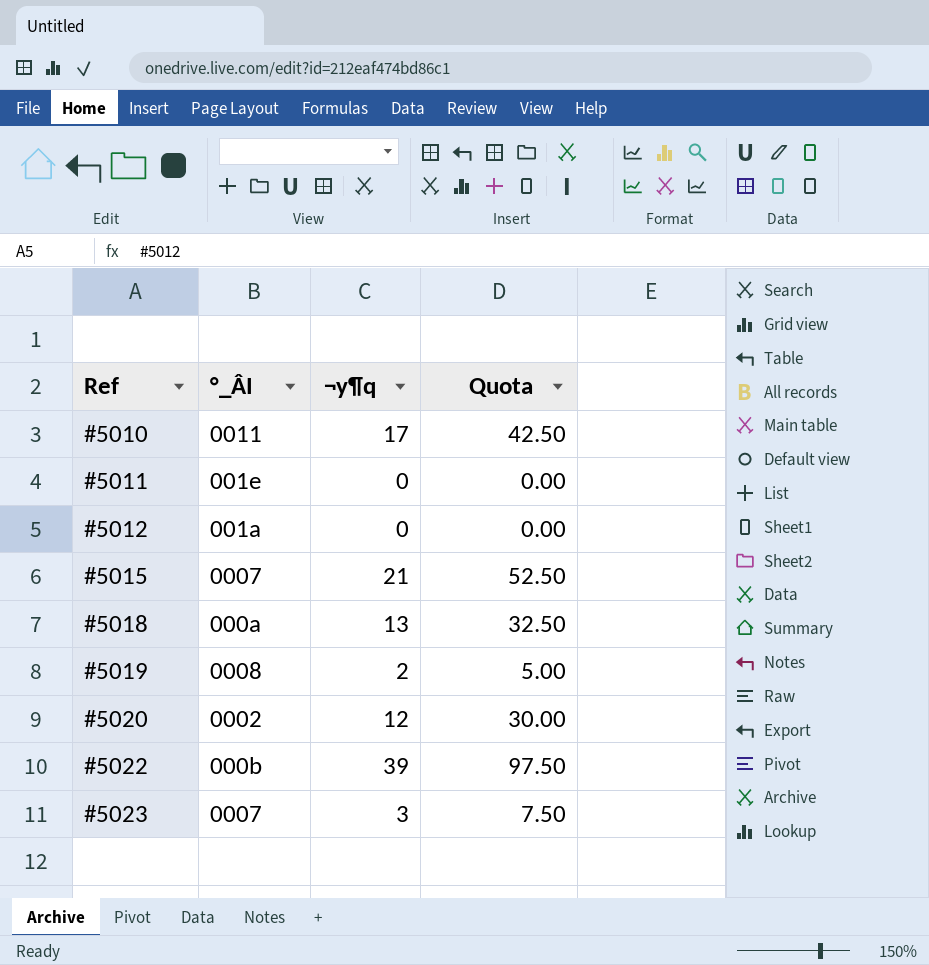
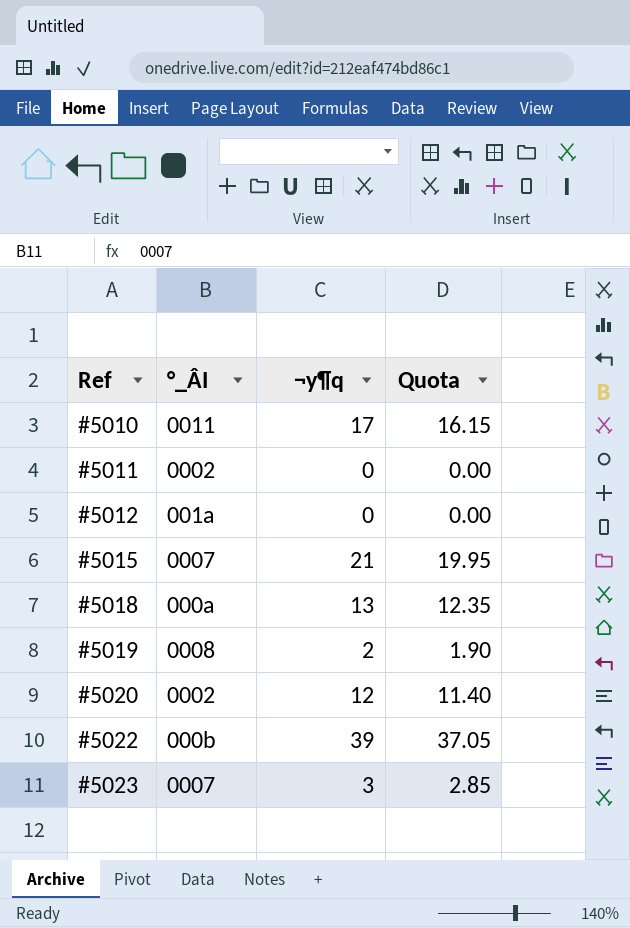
column Quota | formula: [¬y¶q] * 2.5 -> [¬y¶q] * 0.95
#5011 | °_ÂI: 001e -> 0002

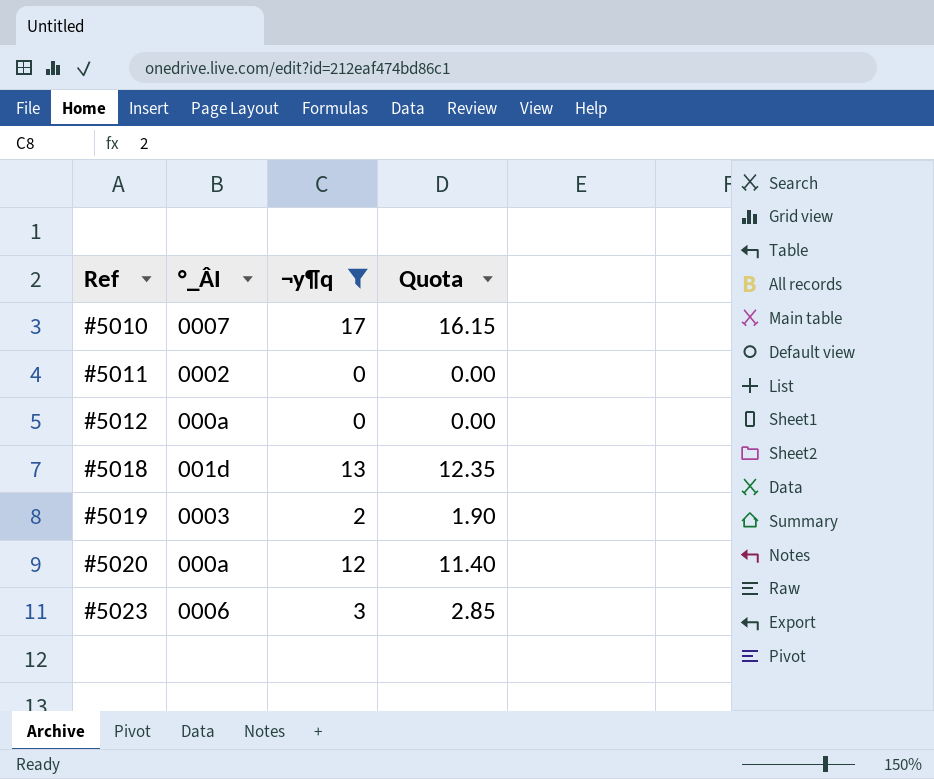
filter: none -> ¬y¶q <= 17
#5010 | °_ÂI: 0011 -> 0007
#5012 | °_ÂI: 001a -> 000a
#5018 | °_ÂI: 000a -> 001d
#5019 | °_ÂI: 0008 -> 0003
#5020 | °_ÂI: 0002 -> 000a
#5023 | °_ÂI: 0007 -> 0006

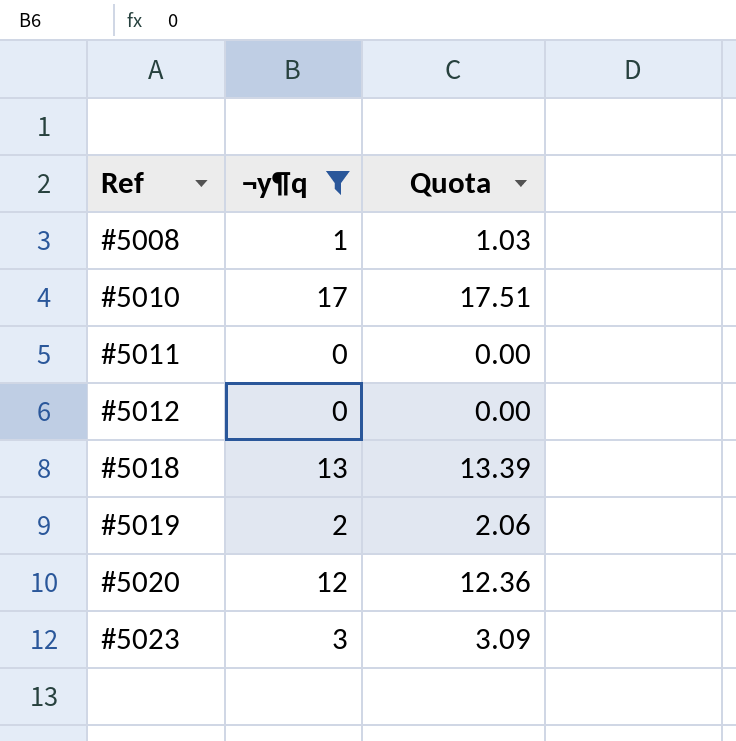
column °_ÂI | position: 2 -> none
column Quota | formula: [¬y¶q] * 0.95 -> [¬y¶q] * 1.03
row #5008: none -> 1 | 1.03

